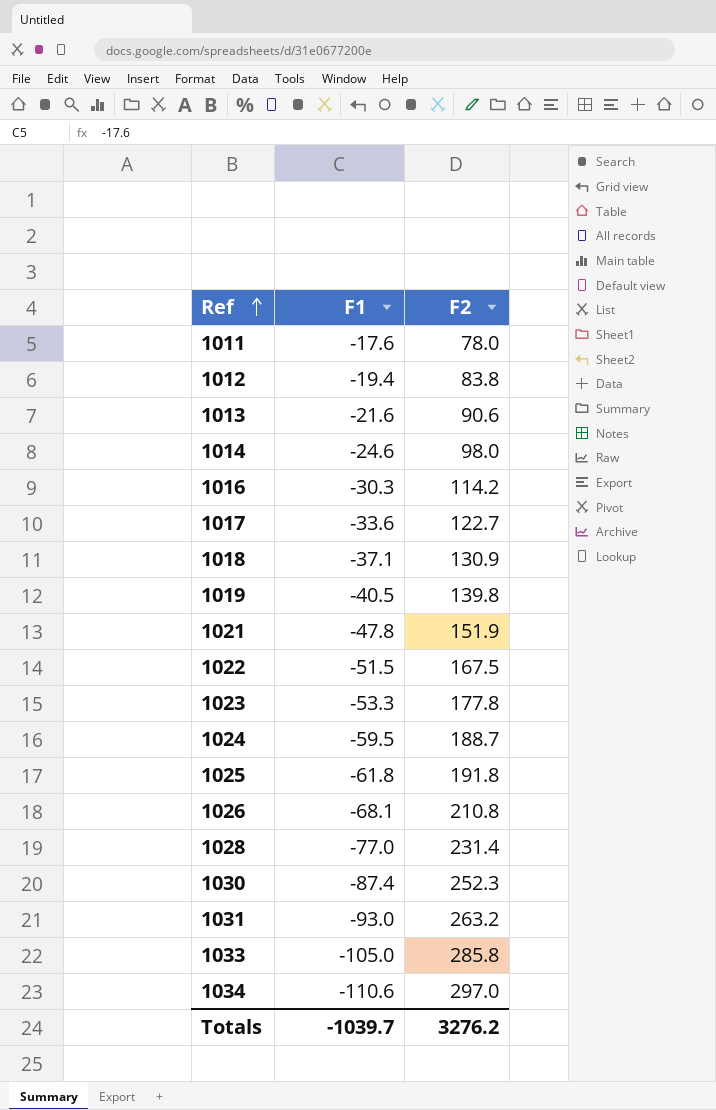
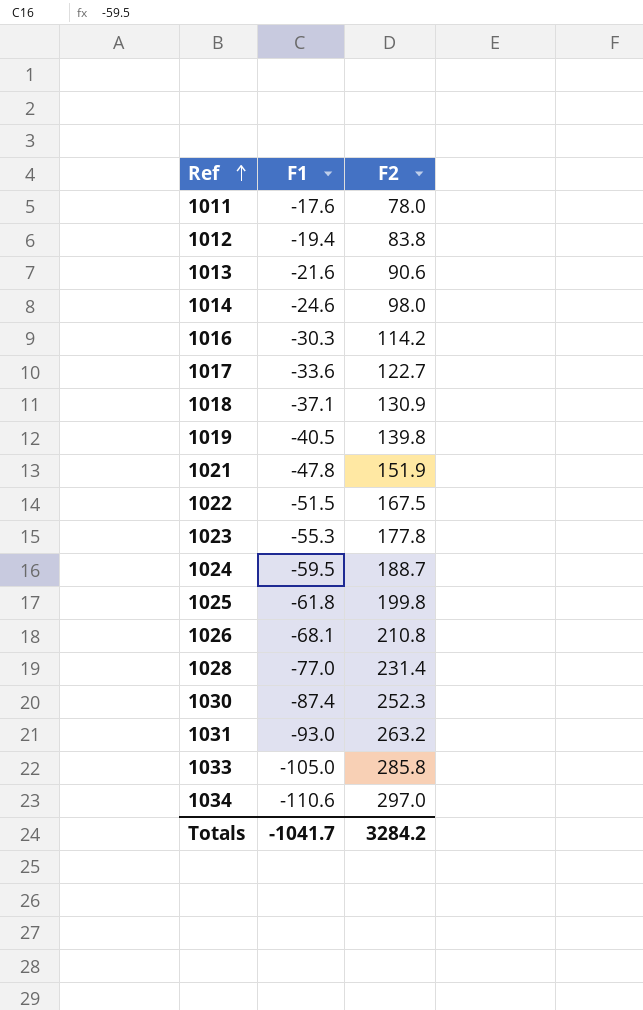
1023 | F1: -53.3 -> -55.3
1025 | F2: 191.8 -> 199.8
Totals | F1: -1039.7 -> -1041.7
Totals | F2: 3276.2 -> 3284.2

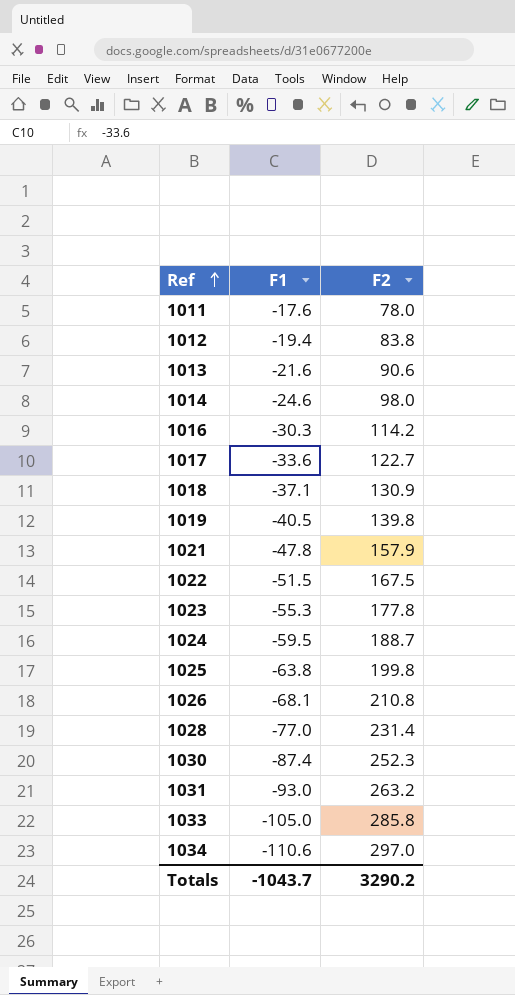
1021 | F2: 151.9 -> 157.9
1025 | F1: -61.8 -> -63.8
Totals | F1: -1041.7 -> -1043.7
Totals | F2: 3284.2 -> 3290.2

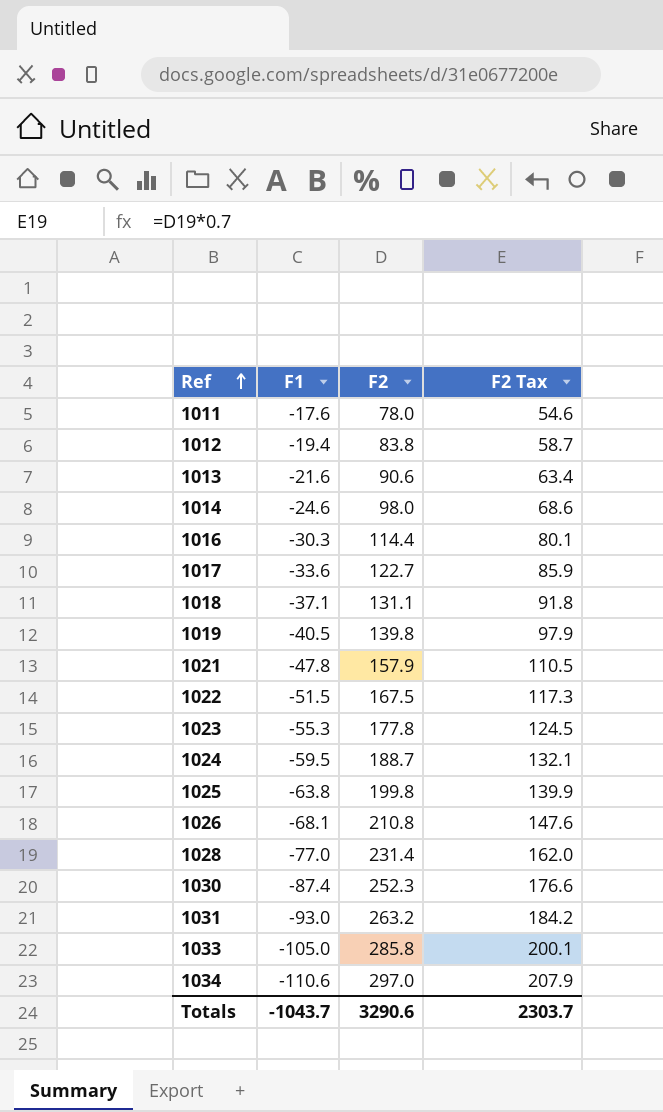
column F2 Tax | formula: none -> [F2] * 0.7
1016 | F2: 114.2 -> 114.4
1018 | F2: 130.9 -> 131.1
Totals | F2: 3290.2 -> 3290.6

